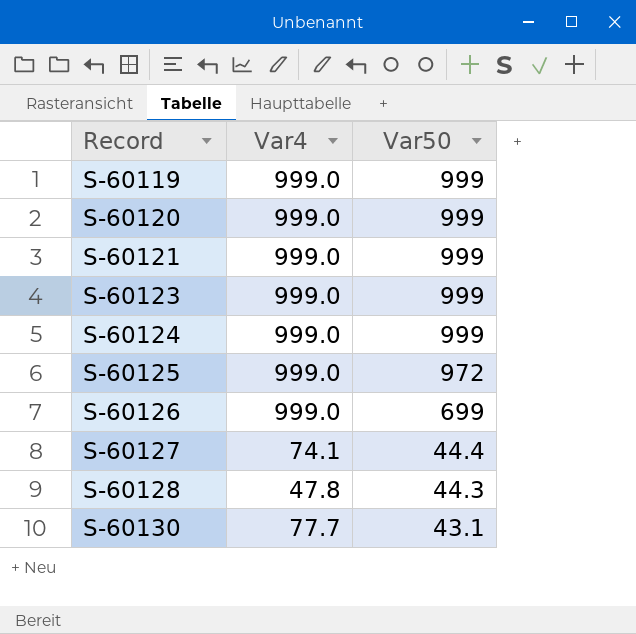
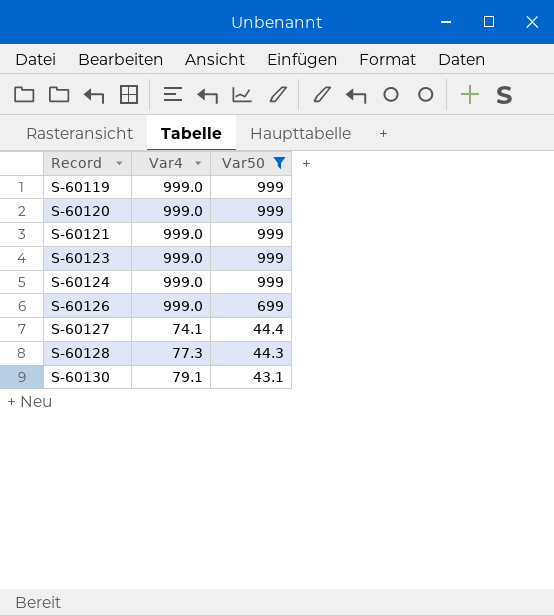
filter: none -> Var50 != 972
S-60128 | Var4: 47.8 -> 77.3
S-60130 | Var4: 77.7 -> 79.1

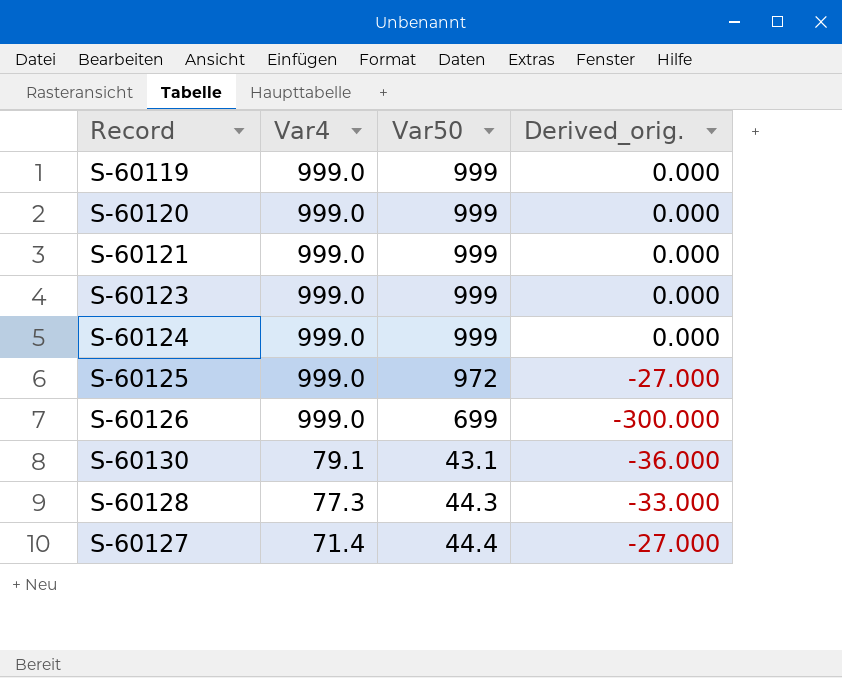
filter: Var50 != 972 -> none
row order: Record ascending -> Var4 descending
column Derived_orig. | formula: none -> [Var50] - [Var4]
S-60127 | Var4: 74.1 -> 71.4

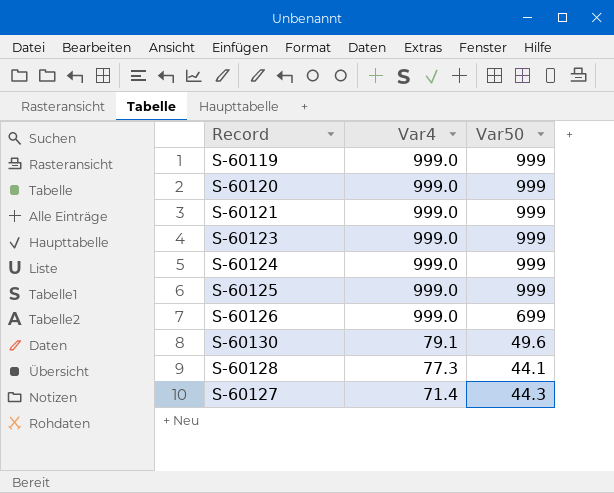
column Derived_orig. | formula: [Var50] - [Var4] -> none
S-60125 | Var50: 972 -> 999
S-60130 | Var50: 43.1 -> 49.6
S-60128 | Var50: 44.3 -> 44.1
S-60127 | Var50: 44.4 -> 44.3

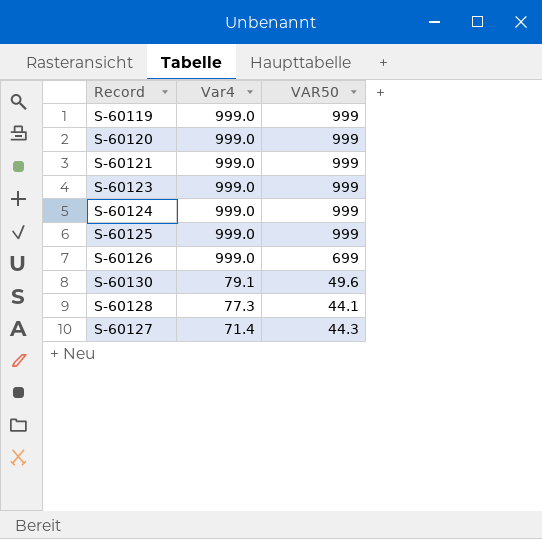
column name: Var50 -> VAR50

